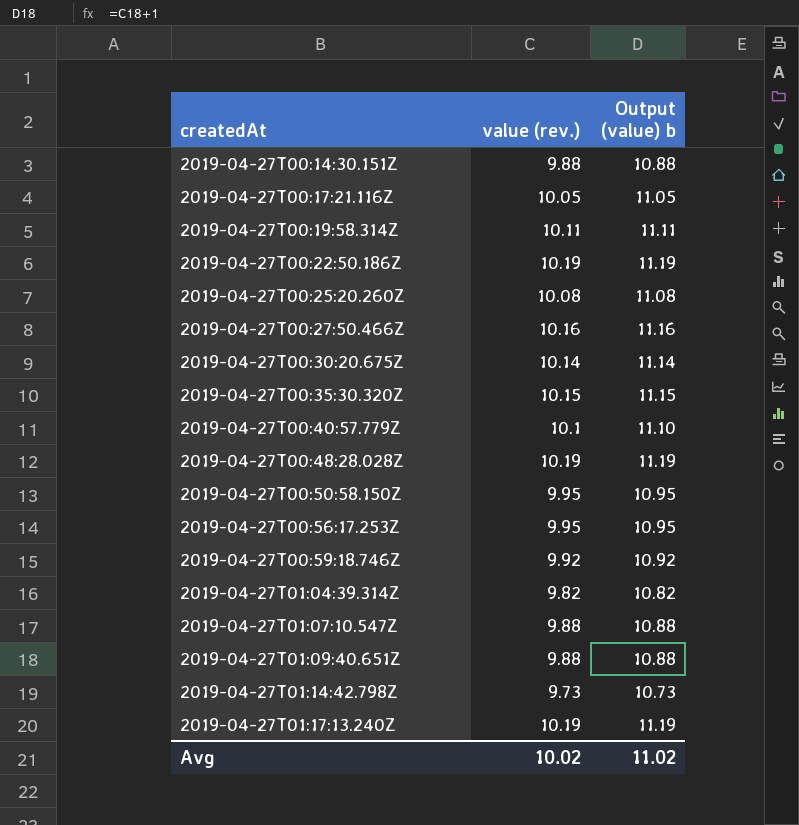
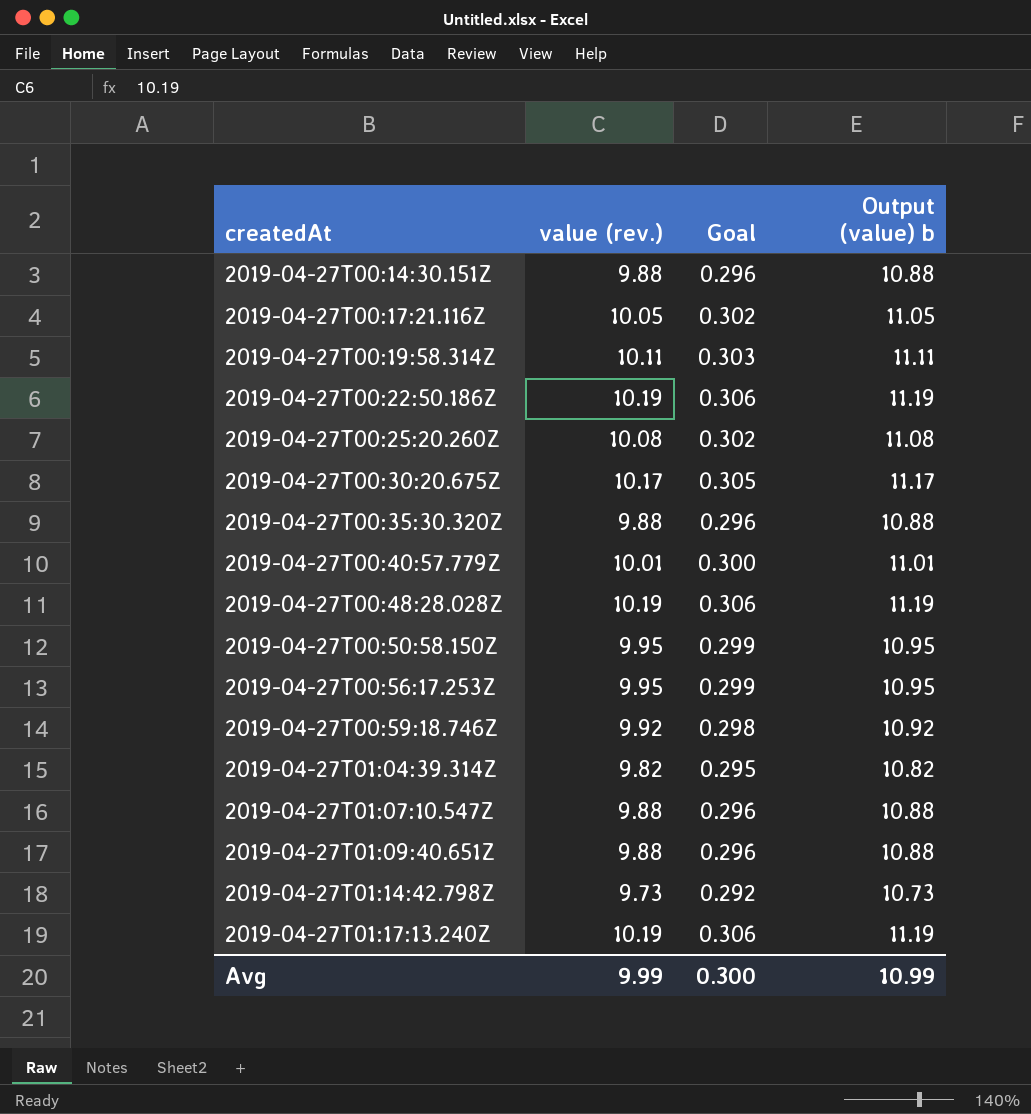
column Goal | formula: none -> [value (rev.)] * 0.03
row 2019-04-27T00:27:50.466Z: 10.16 | 11.16 -> none
2019-04-27T00:30:20.675Z | value (rev.): 10.14 -> 10.17
2019-04-27T00:30:20.675Z | Output (value) b: 11.14 -> 11.17
2019-04-27T00:35:30.320Z | value (rev.): 10.15 -> 9.88
2019-04-27T00:35:30.320Z | Output (value) b: 11.15 -> 10.88
2019-04-27T00:40:57.779Z | value (rev.): 10.1 -> 10.01
2019-04-27T00:40:57.779Z | Output (value) b: 11.10 -> 11.01
Avg | value (rev.): 10.02 -> 9.99
Avg | Output (value) b: 11.02 -> 10.99

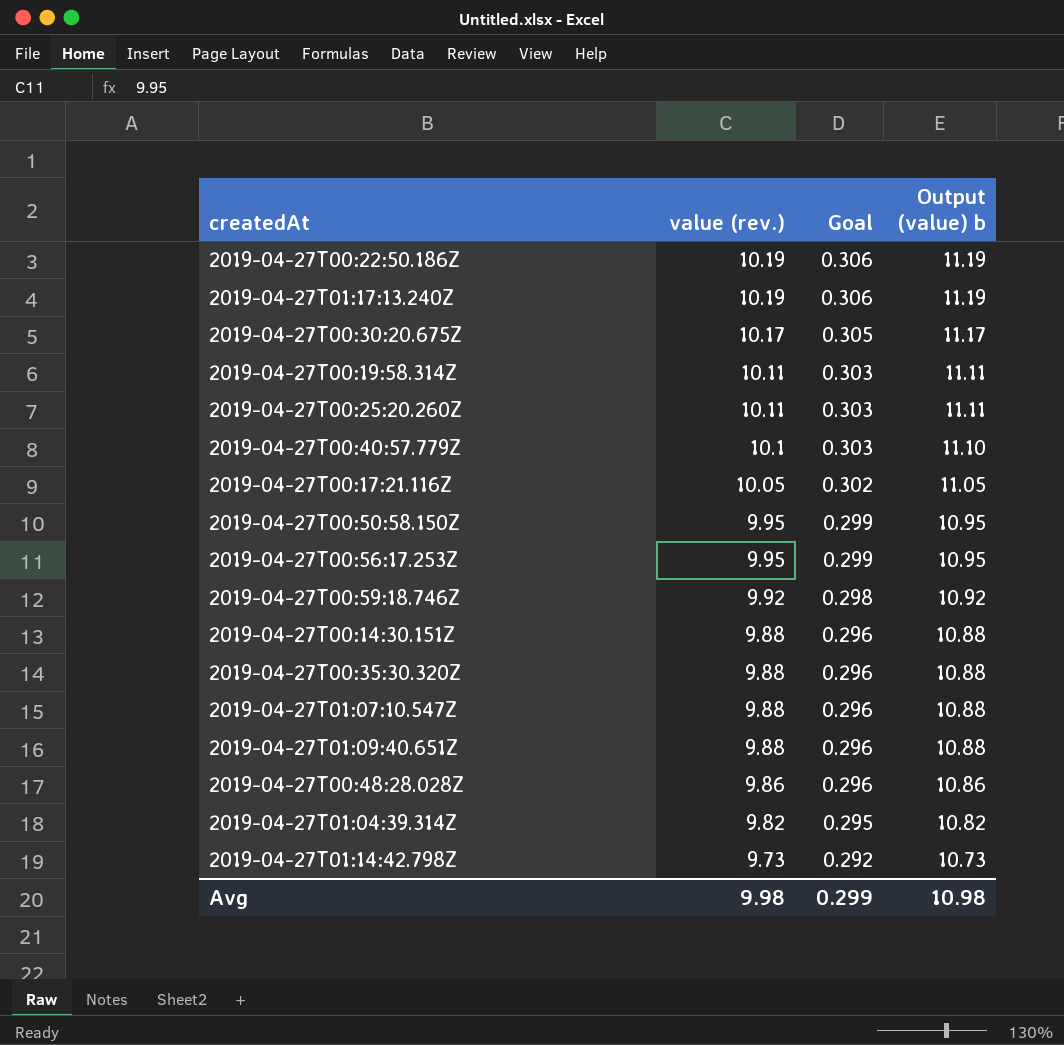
row order: createdAt ascending -> value (rev.) descending
2019-04-27T00:25:20.260Z | value (rev.): 10.08 -> 10.11
2019-04-27T00:25:20.260Z | Goal: 0.302 -> 0.303
2019-04-27T00:25:20.260Z | Output (value) b: 11.08 -> 11.11
2019-04-27T00:40:57.779Z | value (rev.): 10.01 -> 10.1
2019-04-27T00:40:57.779Z | Goal: 0.300 -> 0.303
2019-04-27T00:40:57.779Z | Output (value) b: 11.01 -> 11.10
2019-04-27T00:48:28.028Z | value (rev.): 10.19 -> 9.86
2019-04-27T00:48:28.028Z | Goal: 0.306 -> 0.296
2019-04-27T00:48:28.028Z | Output (value) b: 11.19 -> 10.86
Avg | value (rev.): 9.99 -> 9.98
Avg | Goal: 0.300 -> 0.299
Avg | Output (value) b: 10.99 -> 10.98

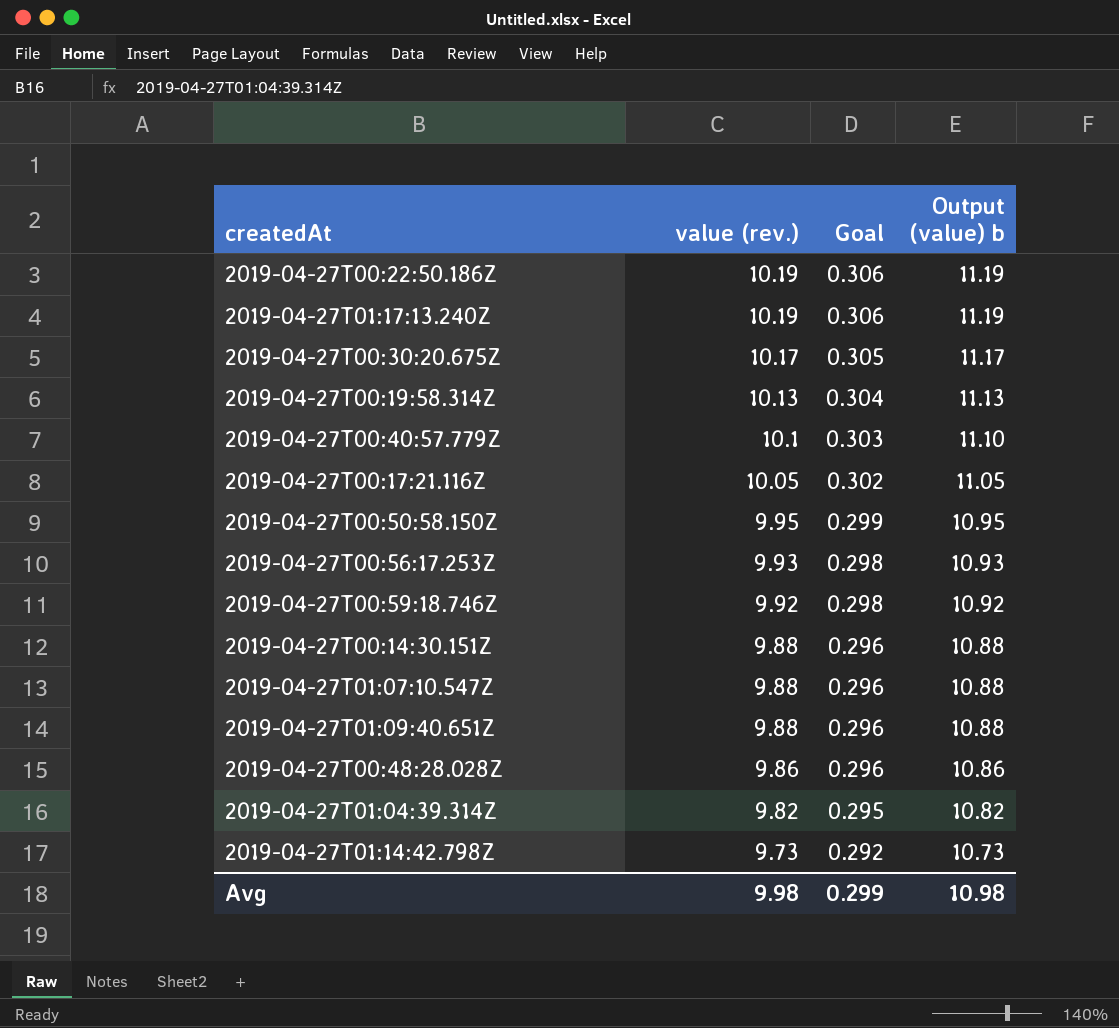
row 2019-04-27T00:25:20.260Z: 10.11 | 0.303 | 11.11 -> none
row 2019-04-27T00:35:30.320Z: 9.88 | 0.296 | 10.88 -> none
2019-04-27T00:19:58.314Z | value (rev.): 10.11 -> 10.13
2019-04-27T00:19:58.314Z | Goal: 0.303 -> 0.304
2019-04-27T00:19:58.314Z | Output (value) b: 11.11 -> 11.13
2019-04-27T00:56:17.253Z | value (rev.): 9.95 -> 9.93
2019-04-27T00:56:17.253Z | Goal: 0.299 -> 0.298
2019-04-27T00:56:17.253Z | Output (value) b: 10.95 -> 10.93

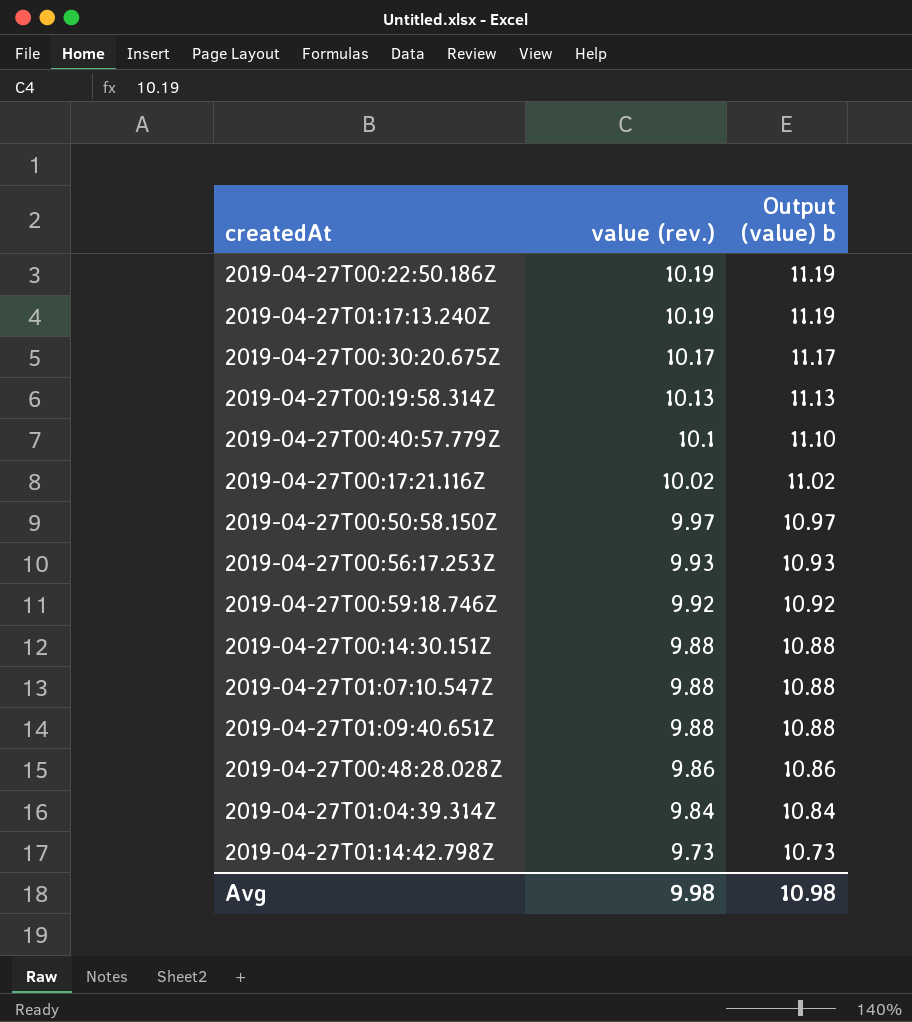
column Goal | formula: [value (rev.)] * 0.03 -> none
2019-04-27T00:17:21.116Z | value (rev.): 10.05 -> 10.02
2019-04-27T00:17:21.116Z | Output (value) b: 11.05 -> 11.02
2019-04-27T00:50:58.150Z | value (rev.): 9.95 -> 9.97
2019-04-27T00:50:58.150Z | Output (value) b: 10.95 -> 10.97
2019-04-27T01:04:39.314Z | value (rev.): 9.82 -> 9.84
2019-04-27T01:04:39.314Z | Output (value) b: 10.82 -> 10.84

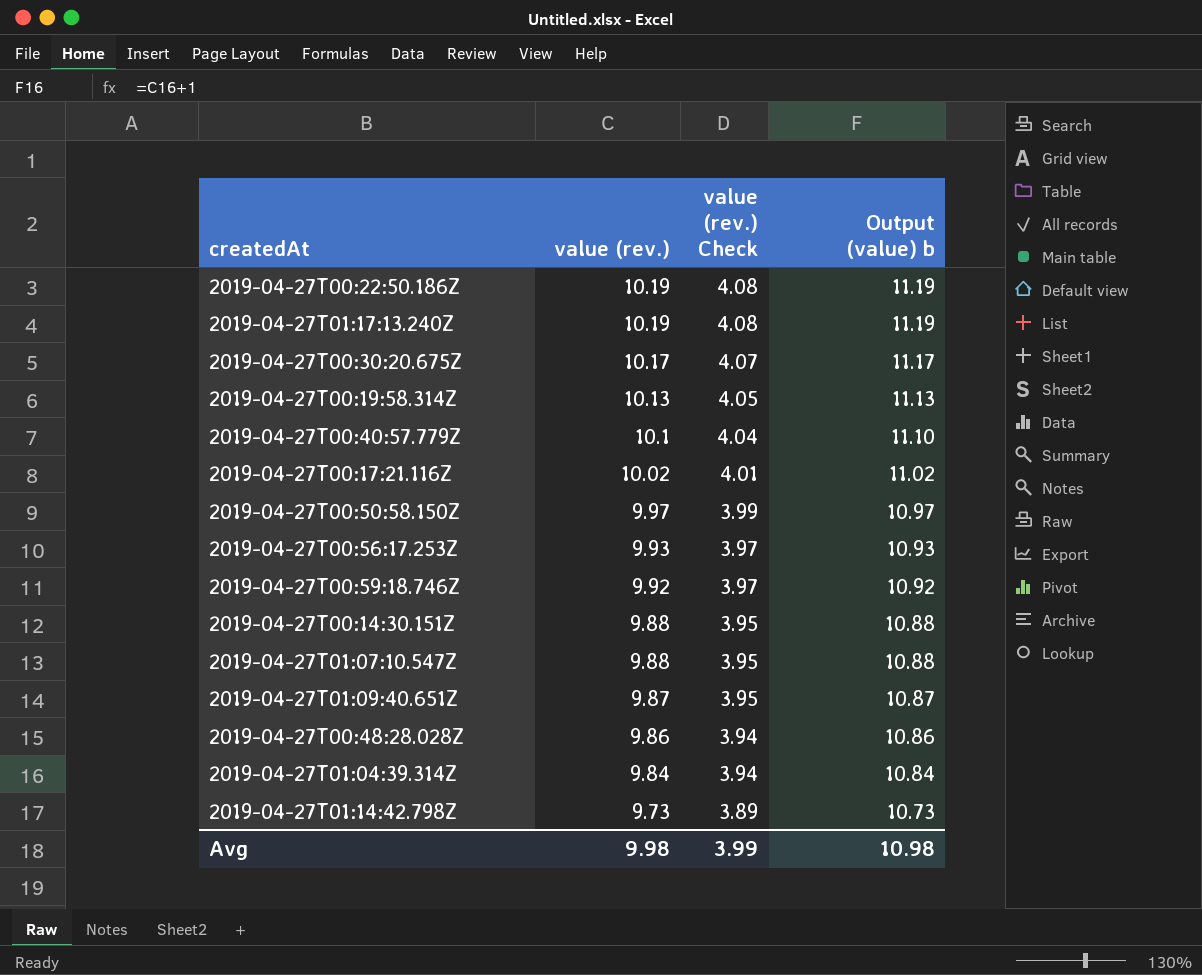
column value (rev.) Check | formula: none -> [value (rev.)] * 0.4
2019-04-27T01:09:40.651Z | value (rev.): 9.88 -> 9.87
2019-04-27T01:09:40.651Z | Output (value) b: 10.88 -> 10.87

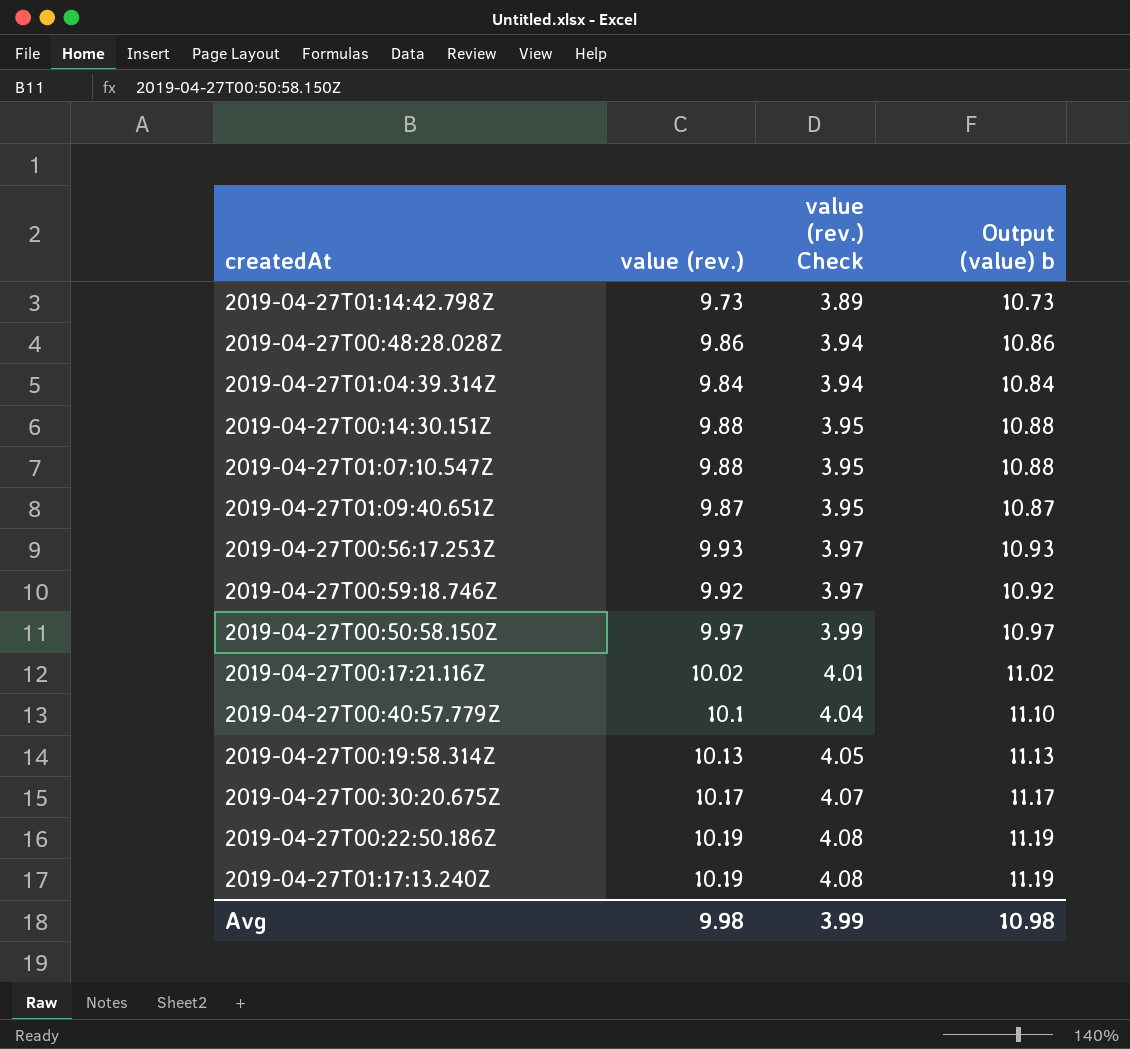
row order: value (rev.) descending -> value (rev.) Check ascending

